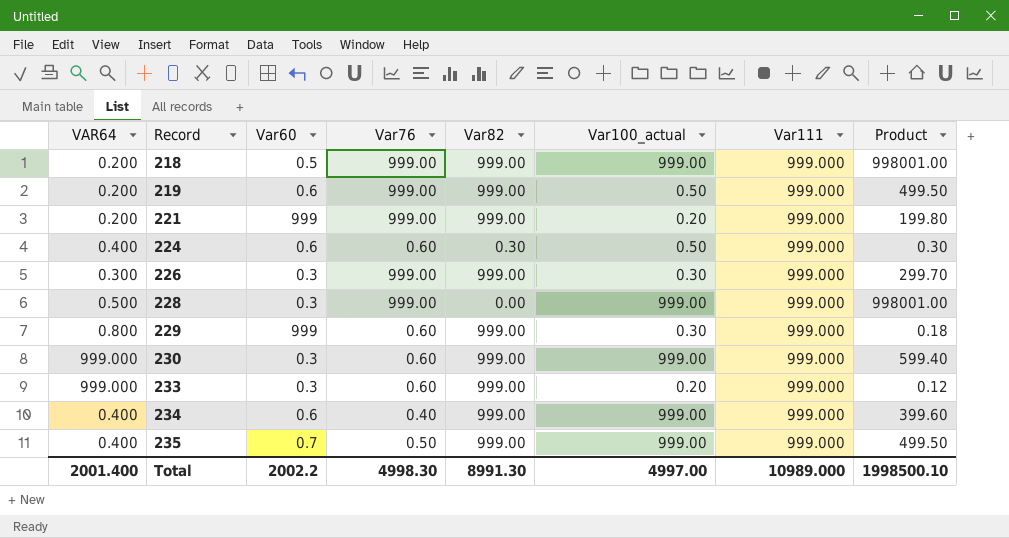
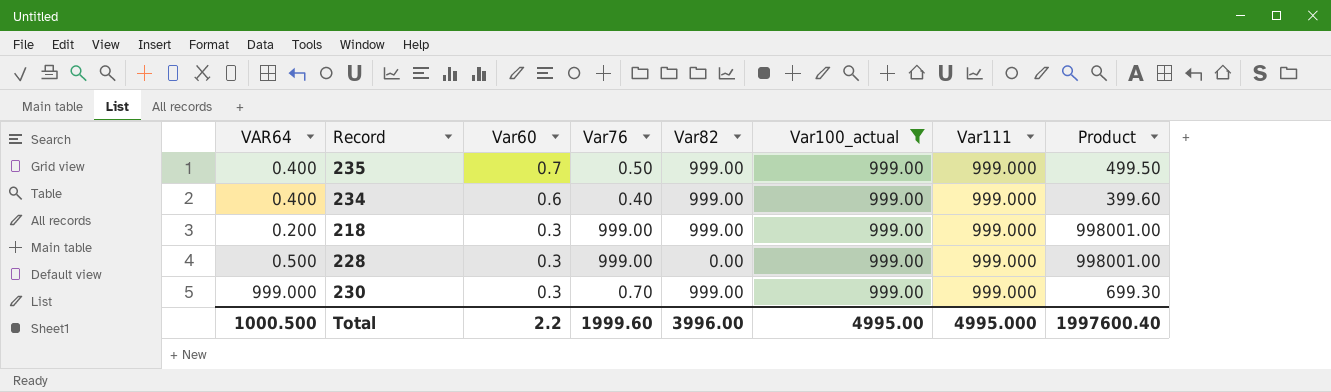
filter: none -> Var100_actual = 999.00
row order: Record ascending -> Var60 descending
218 | Var60: 0.5 -> 0.3
230 | Var76: 0.60 -> 0.70
230 | Product: 599.40 -> 699.30
Total | VAR64: 2001.400 -> 1000.500
Total | Var60: 2002.2 -> 2.2
Total | Var76: 4998.30 -> 1999.60
Total | Var82: 8991.30 -> 3996.00
Total | Var100_actual: 4997.00 -> 4995.00
Total | Var111: 10989.000 -> 4995.000
Total | Product: 1998500.10 -> 1997600.40

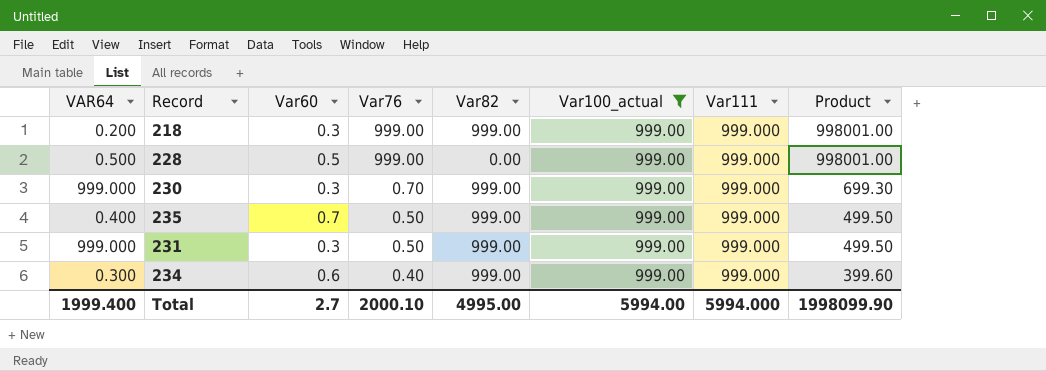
row order: Var60 descending -> Var76 descending
228 | Var60: 0.3 -> 0.5
row 231: none -> 999.000 | 0.3 | 0.50 | 999.00 | 999.00 | 999.000 | 499.50
234 | VAR64: 0.400 -> 0.300
Total | VAR64: 1000.500 -> 1999.400
Total | Var60: 2.2 -> 2.7
Total | Var76: 1999.60 -> 2000.10
Total | Var82: 3996.00 -> 4995.00
Total | Var100_actual: 4995.00 -> 5994.00
Total | Var111: 4995.000 -> 5994.000
Total | Product: 1997600.40 -> 1998099.90

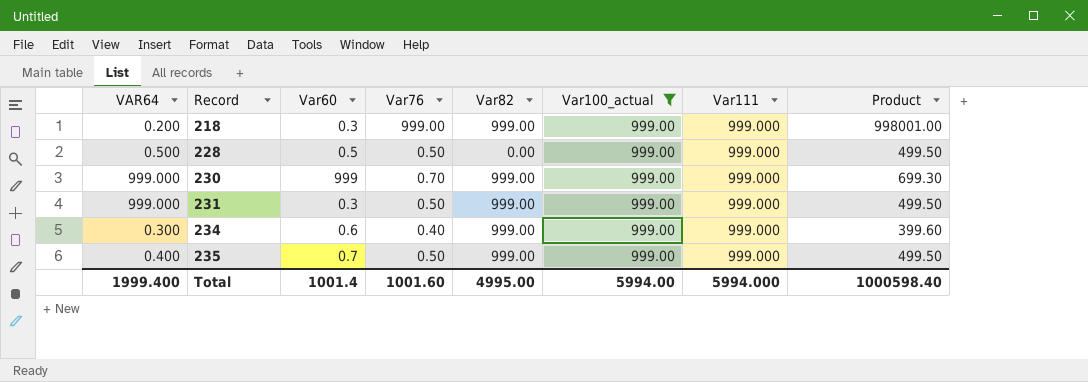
row order: Var76 descending -> Record ascending
228 | Var76: 999.00 -> 0.50
228 | Product: 998001.00 -> 499.50
230 | Var60: 0.3 -> 999
Total | Var60: 2.7 -> 1001.4
Total | Var76: 2000.10 -> 1001.60
Total | Product: 1998099.90 -> 1000598.40

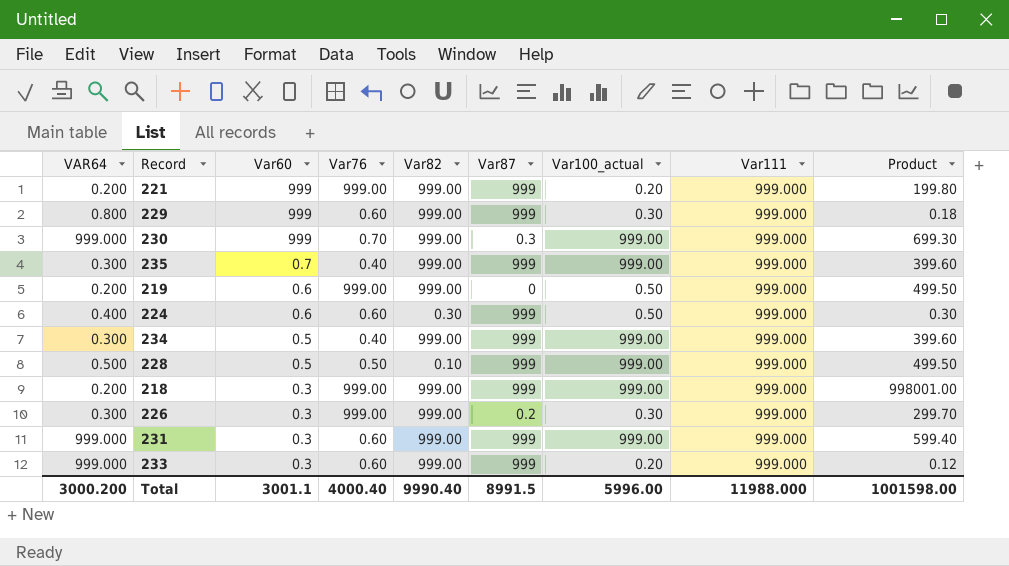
filter: Var100_actual = 999.00 -> none
row order: Record ascending -> Var60 descending
column Var87 | position: none -> 6
235 | VAR64: 0.400 -> 0.300
235 | Var76: 0.50 -> 0.40
235 | Product: 499.50 -> 399.60
234 | Var60: 0.6 -> 0.5
228 | Var82: 0.00 -> 0.10
231 | Var76: 0.50 -> 0.60
231 | Product: 499.50 -> 599.40
Total | VAR64: 1999.400 -> 3000.200
Total | Var60: 1001.4 -> 3001.1
Total | Var76: 1001.60 -> 4000.40
Total | Var82: 4995.00 -> 9990.40
Total | Var100_actual: 5994.00 -> 5996.00
Total | Var111: 5994.000 -> 11988.000
Total | Product: 1000598.40 -> 1001598.00

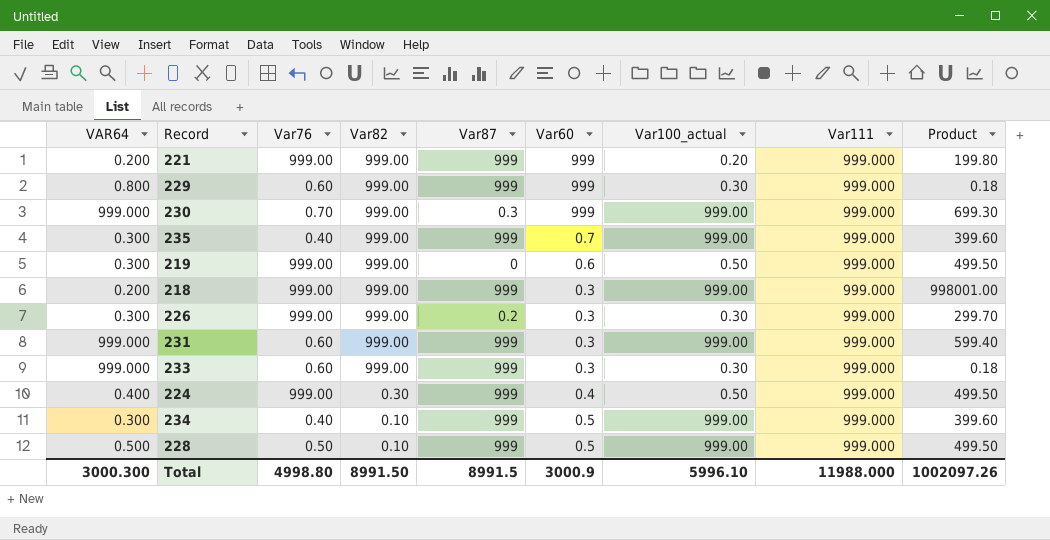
row order: Var60 descending -> Var82 descending
column Var60 | position: 3 -> 6
219 | VAR64: 0.200 -> 0.300
233 | Var100_actual: 0.20 -> 0.30
233 | Product: 0.12 -> 0.18
224 | Var76: 0.60 -> 999.00
224 | Var60: 0.6 -> 0.4
224 | Product: 0.30 -> 499.50
234 | Var82: 999.00 -> 0.10
Total | VAR64: 3000.200 -> 3000.300
Total | Var76: 4000.40 -> 4998.80
Total | Var82: 9990.40 -> 8991.50
Total | Var60: 3001.1 -> 3000.9
Total | Var100_actual: 5996.00 -> 5996.10
Total | Product: 1001598.00 -> 1002097.26

